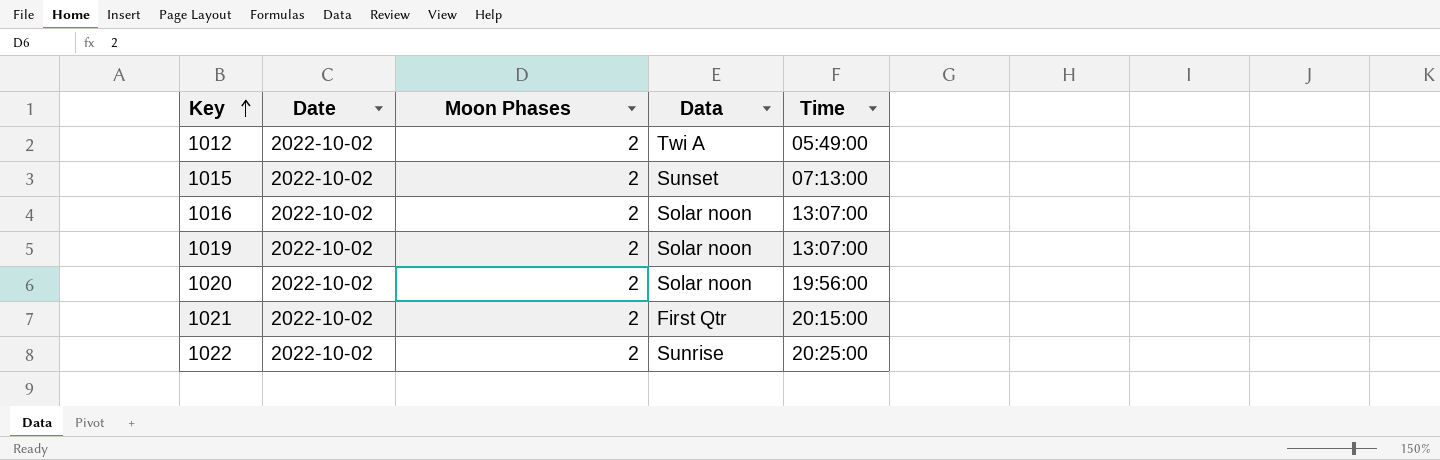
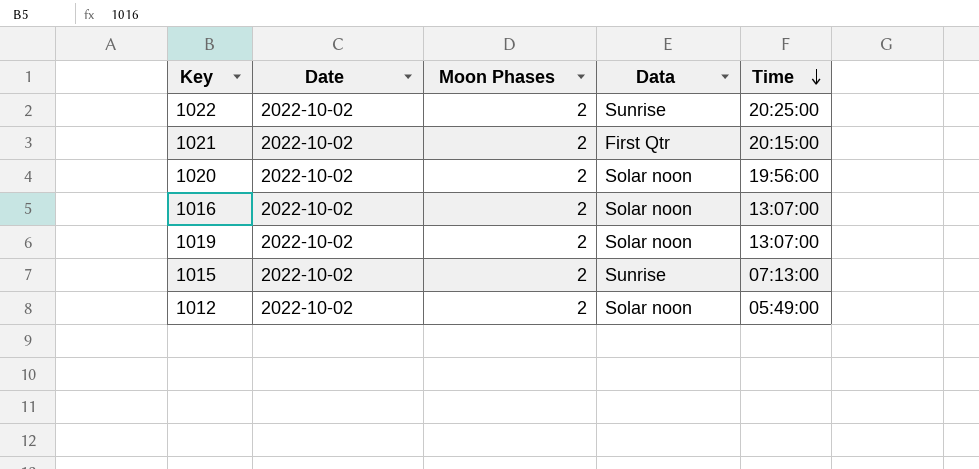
row order: Key ascending -> Time descending
1015 | Data: Sunset -> Sunrise
1012 | Data: Twi A -> Solar noon

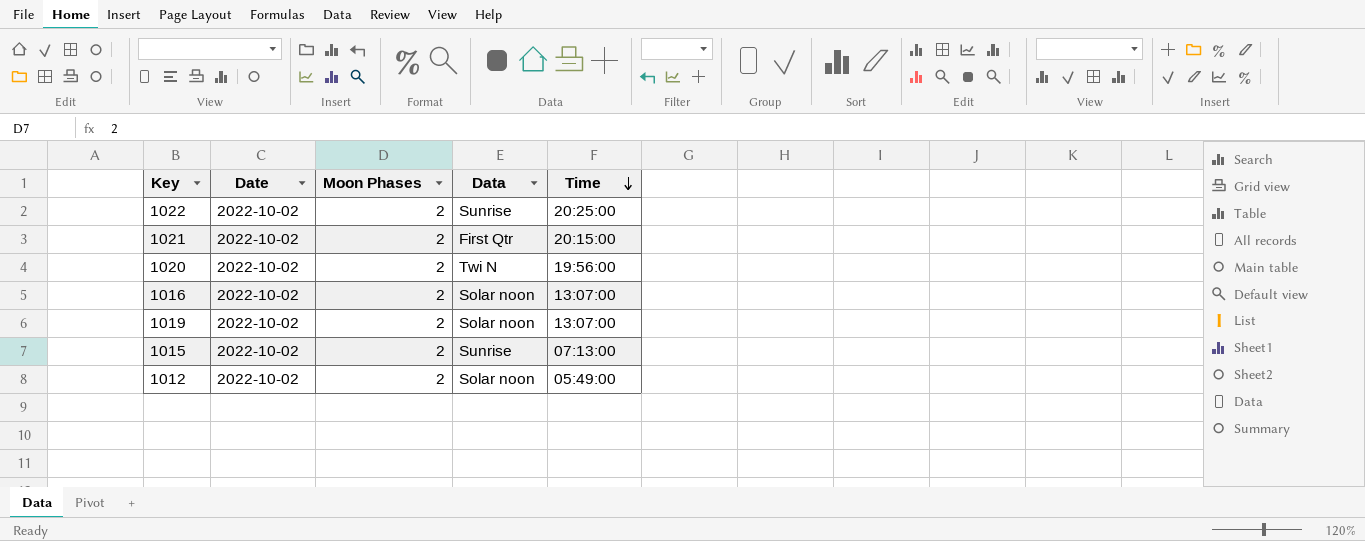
1020 | Data: Solar noon -> Twi N

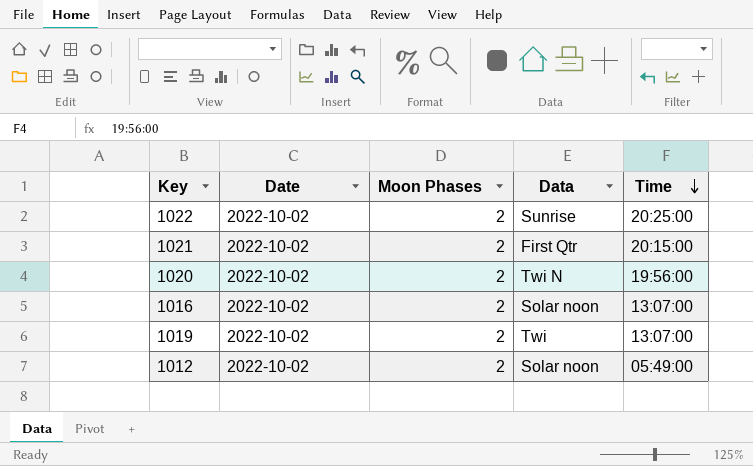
row 1015: 2022-10-02 | 2 | Sunrise | 07:13:00 -> none
1019 | Data: Solar noon -> Twi

